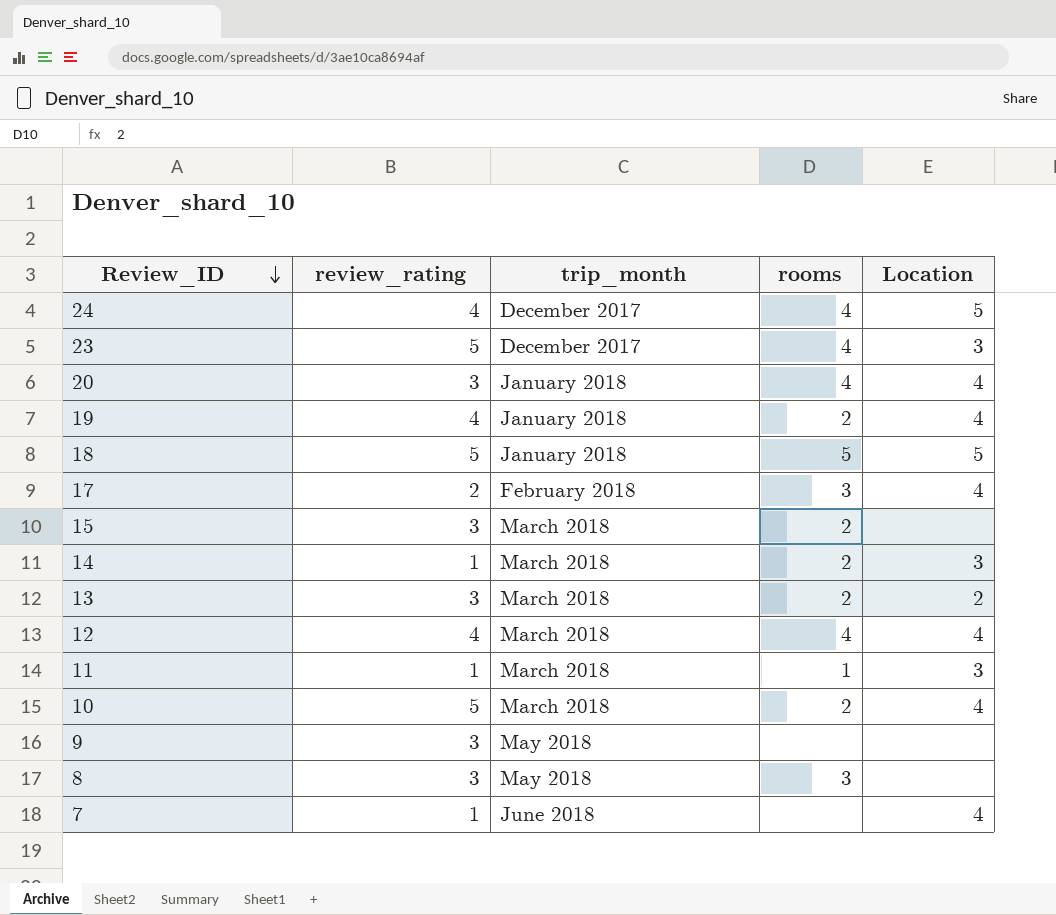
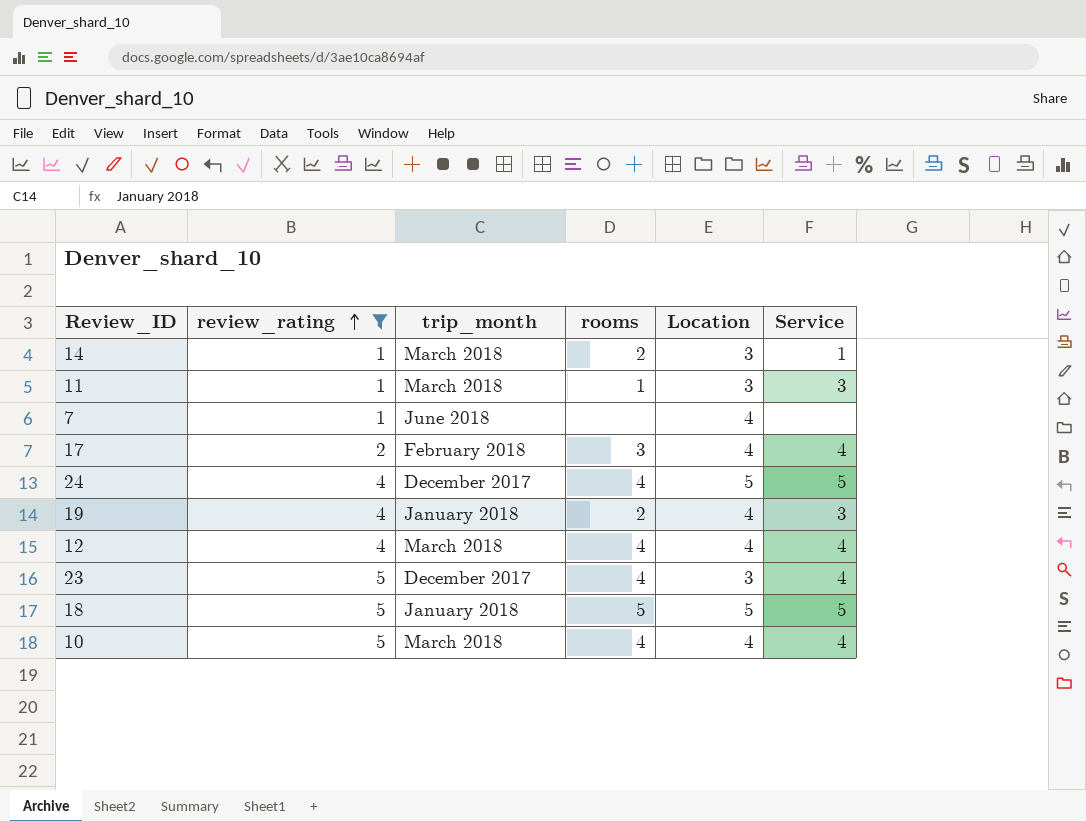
filter: none -> review_rating != 3
row order: Review_ID descending -> review_rating ascending
column Service | position: none -> 6
10 | rooms: 2 -> 4

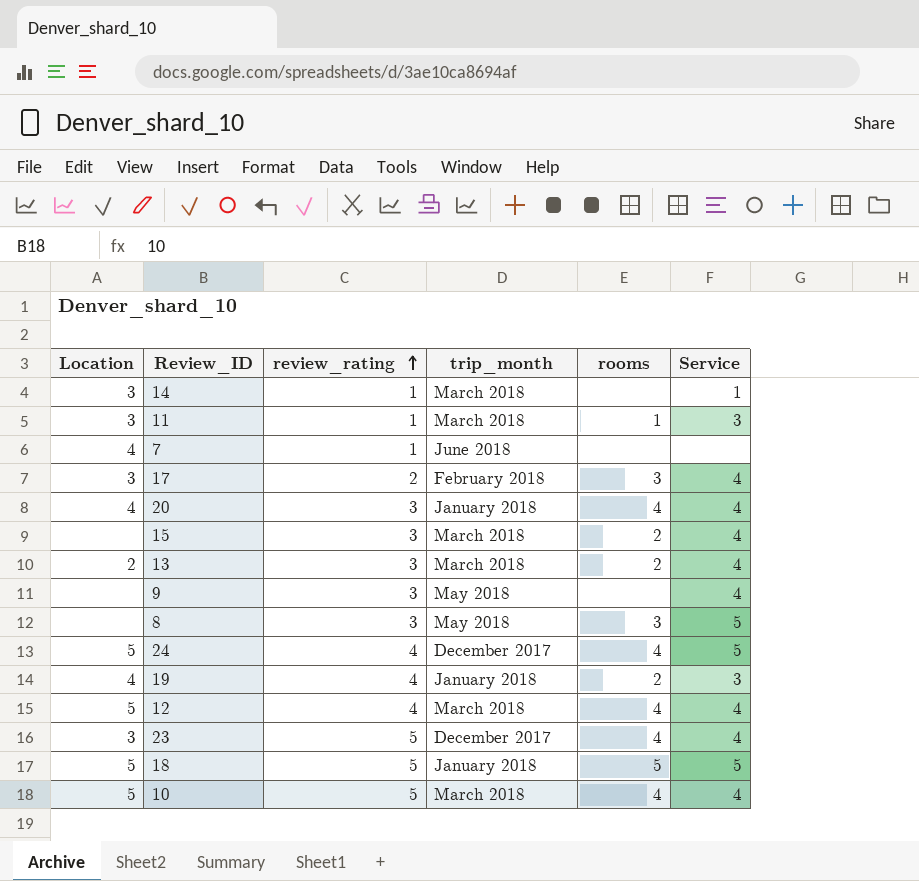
filter: review_rating != 3 -> none
column Location | position: 5 -> 1
14 | rooms: 2 -> none
17 | Location: 4 -> 3
12 | Location: 4 -> 5
10 | Location: 4 -> 5

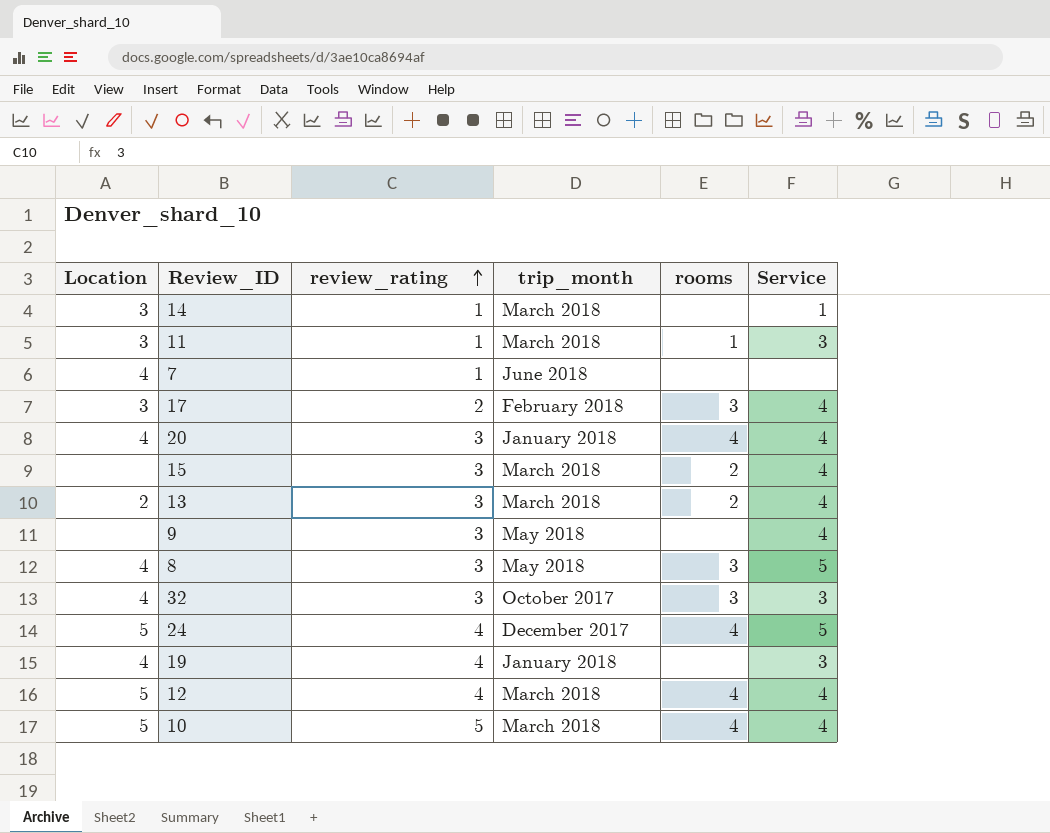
row 23: 3 | 5 | December 2017 | 4 | 4 -> none
row 18: 5 | 5 | January 2018 | 5 | 5 -> none
8 | Location: none -> 4
row 32: none -> 4 | 3 | October 2017 | 3 | 3
19 | rooms: 2 -> none

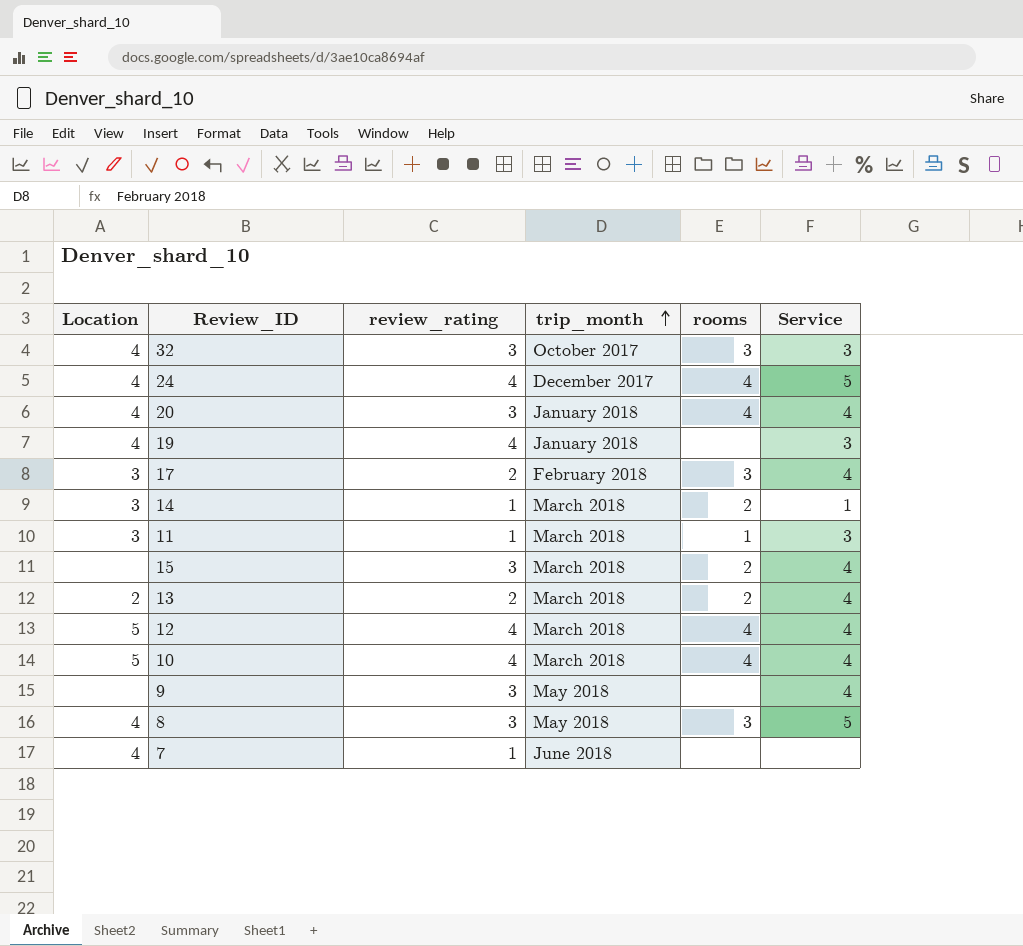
row order: review_rating ascending -> trip_month ascending
24 | Location: 5 -> 4
14 | rooms: none -> 2
13 | review_rating: 3 -> 2
10 | review_rating: 5 -> 4

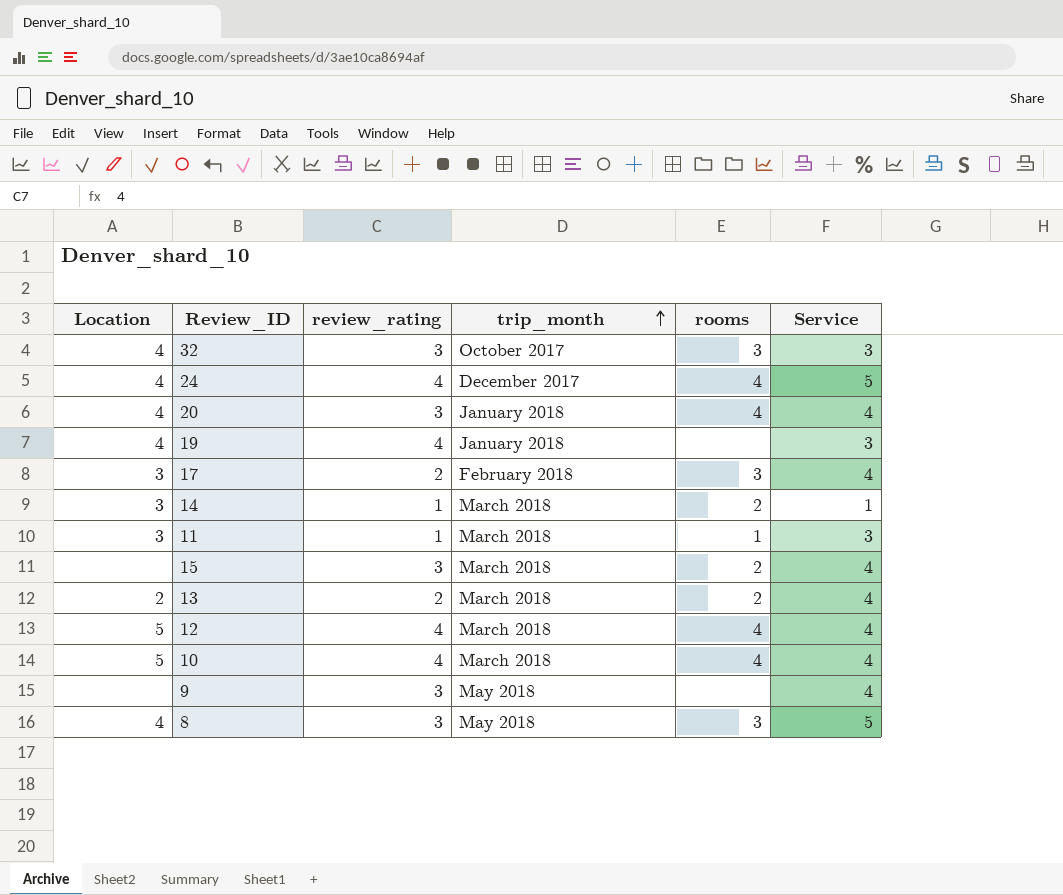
row 7: 4 | 1 | June 2018 | none | none -> none

